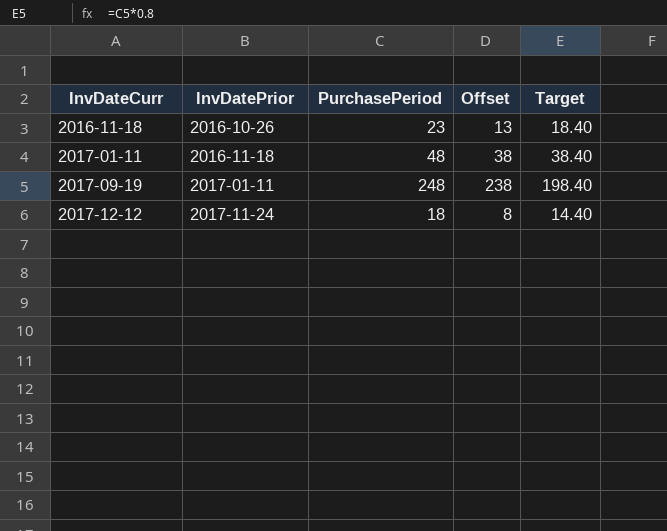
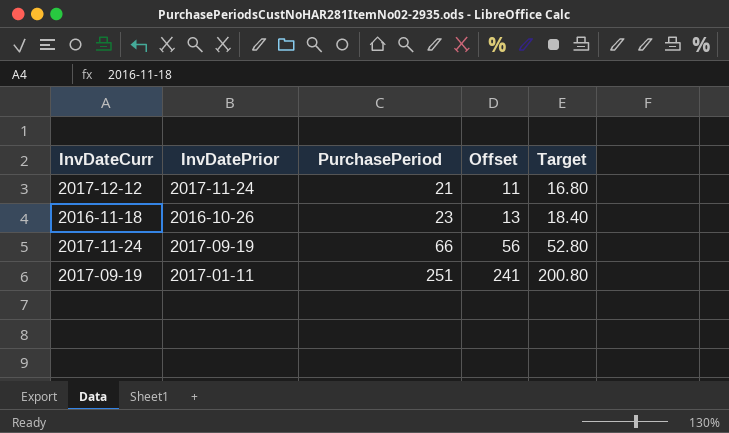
row order: InvDateCurr ascending -> PurchasePeriod ascending
row 2017-01-11: 2016-11-18 | 48 | 38 | 38.40 -> none
2017-12-12 | PurchasePeriod: 18 -> 21
2017-12-12 | Offset: 8 -> 11
2017-12-12 | Target: 14.40 -> 16.80
row 2017-11-24: none -> 2017-09-19 | 66 | 56 | 52.80
2017-09-19 | PurchasePeriod: 248 -> 251
2017-09-19 | Offset: 238 -> 241
2017-09-19 | Target: 198.40 -> 200.80

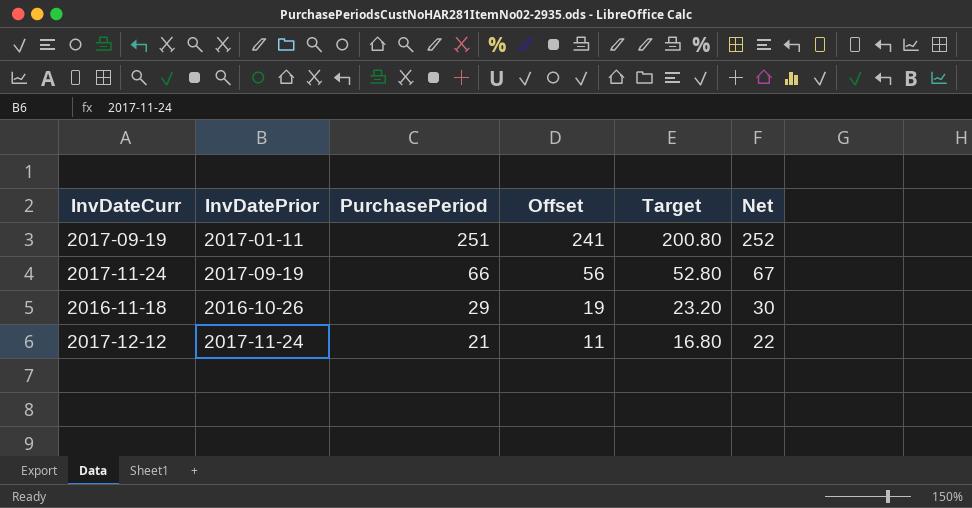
row order: PurchasePeriod ascending -> PurchasePeriod descending
column Net | formula: none -> [PurchasePeriod] + 1
2016-11-18 | PurchasePeriod: 23 -> 29
2016-11-18 | Offset: 13 -> 19
2016-11-18 | Target: 18.40 -> 23.20

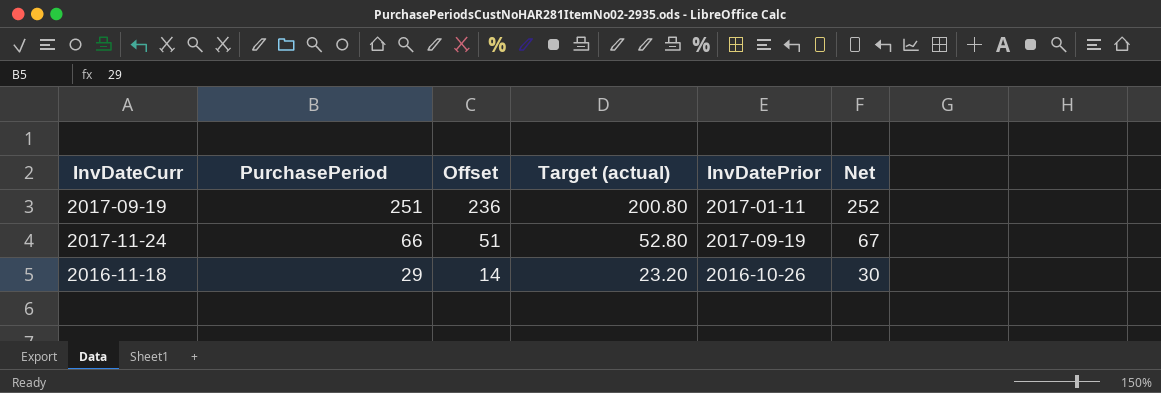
column Offset | formula: [PurchasePeriod] - 10 -> [PurchasePeriod] - 15
column name: Target -> Target (actual)
column InvDatePrior | position: 2 -> 5
row 2017-12-12: 2017-11-24 | 21 | 11 | 16.80 | 22 -> none

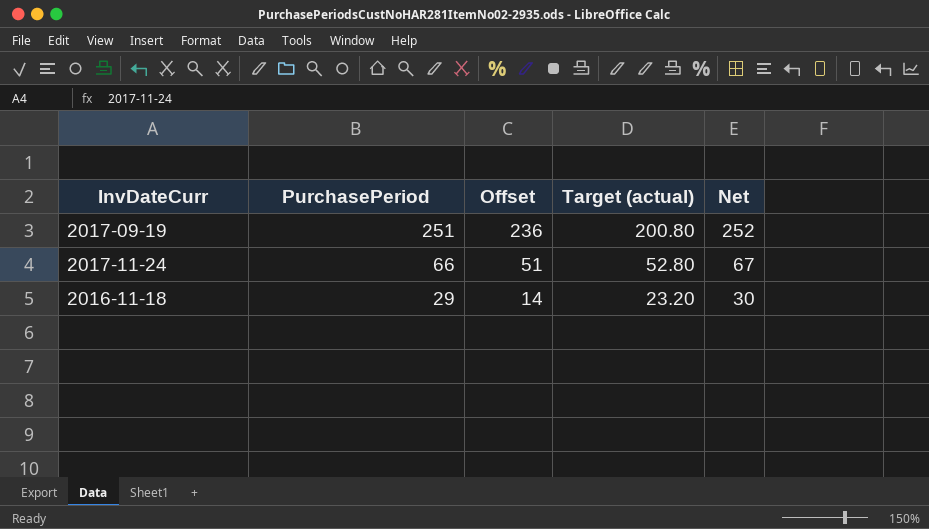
column InvDatePrior | position: 5 -> none

